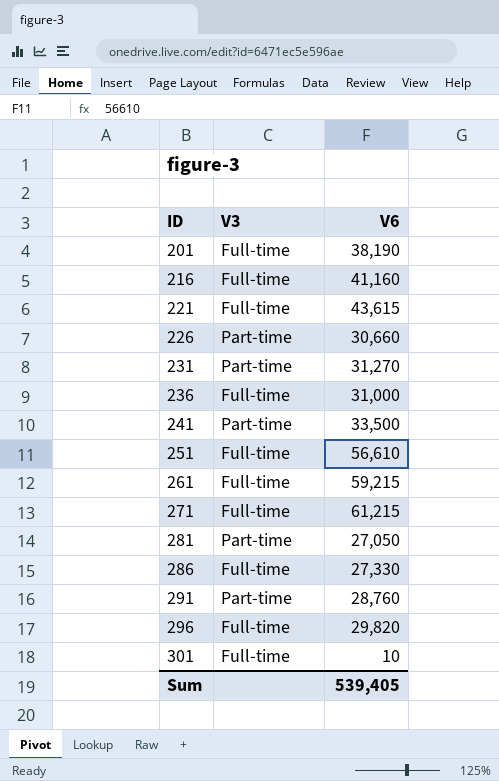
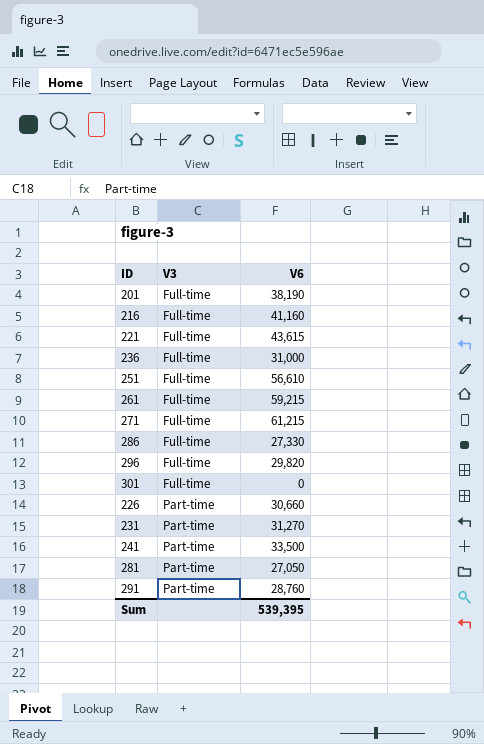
row order: ID ascending -> V3 ascending
301 | V6: 10 -> 0
Sum | V6: 539,405 -> 539,395

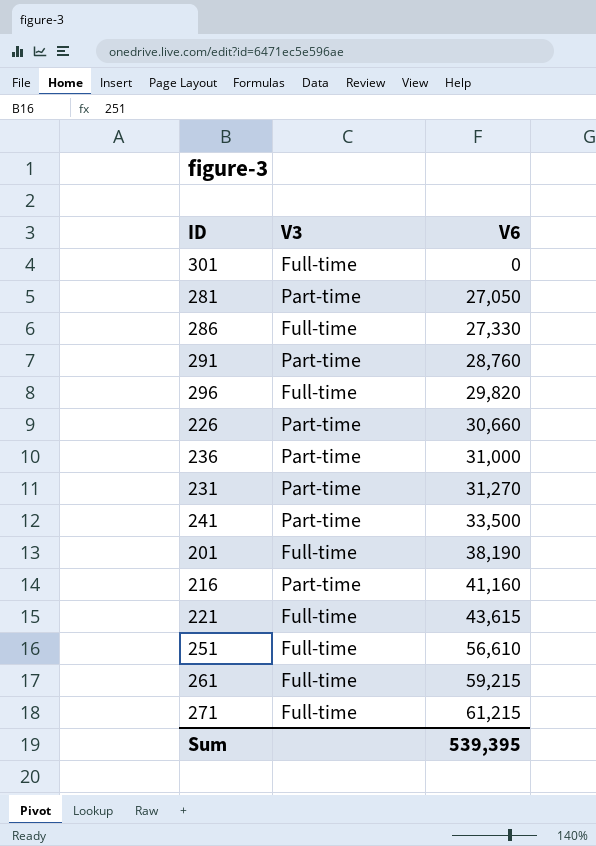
row order: V3 ascending -> V6 ascending
236 | V3: Full-time -> Part-time
216 | V3: Full-time -> Part-time

